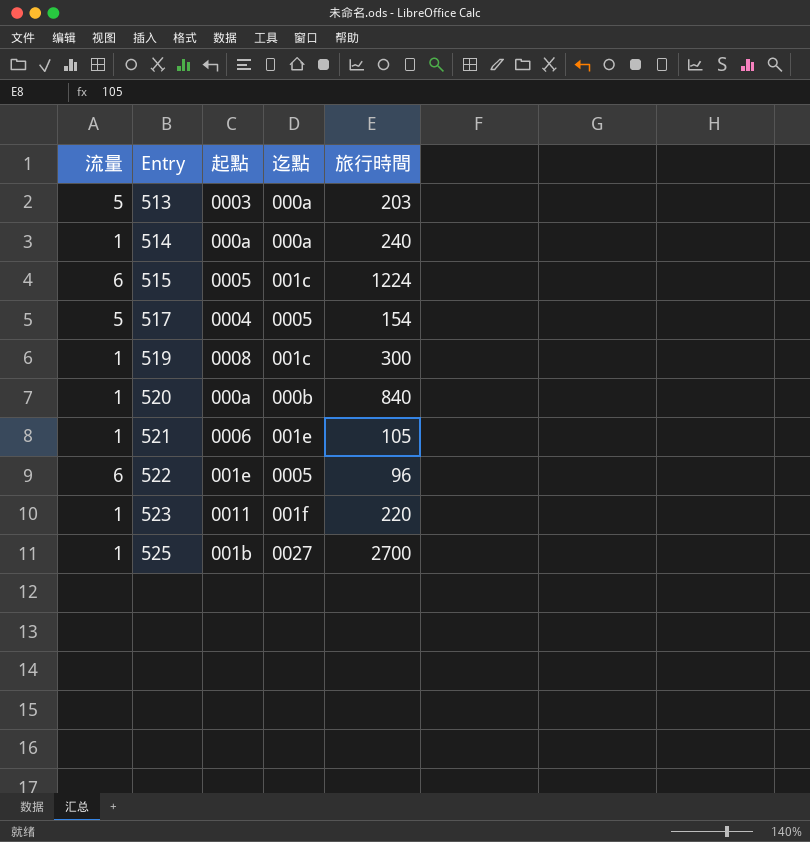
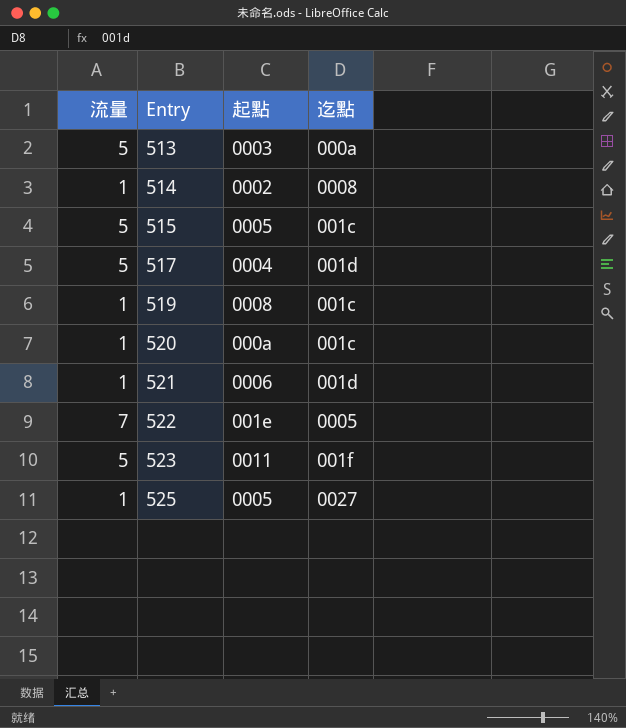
column 旅行時間 | position: 5 -> none
514 | 起點: 000a -> 0002
514 | 迄點: 000a -> 0008
515 | 流量: 6 -> 5
517 | 迄點: 0005 -> 001d
520 | 迄點: 000b -> 001c
521 | 迄點: 001e -> 001d
522 | 流量: 6 -> 7
523 | 流量: 1 -> 5
525 | 起點: 001b -> 0005

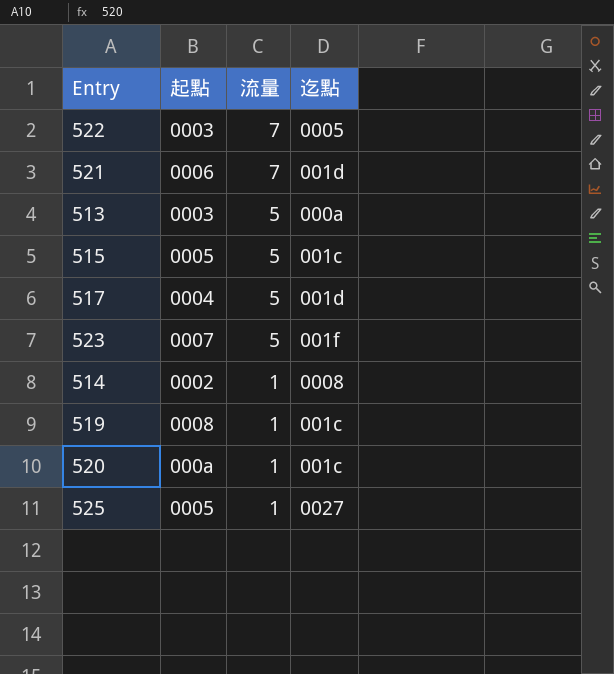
row order: Entry ascending -> 流量 descending
column 流量 | position: 1 -> 3
522 | 起點: 001e -> 0003
521 | 流量: 1 -> 7
523 | 起點: 0011 -> 0007

